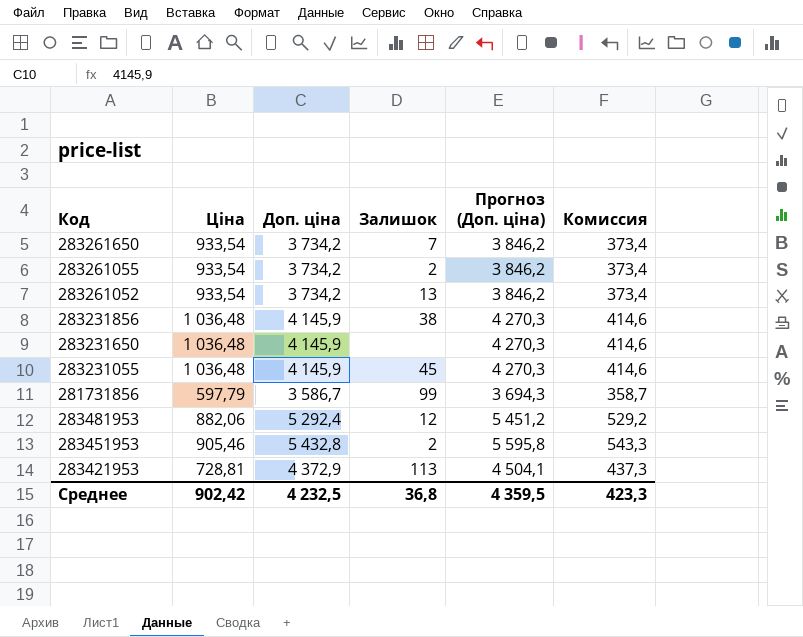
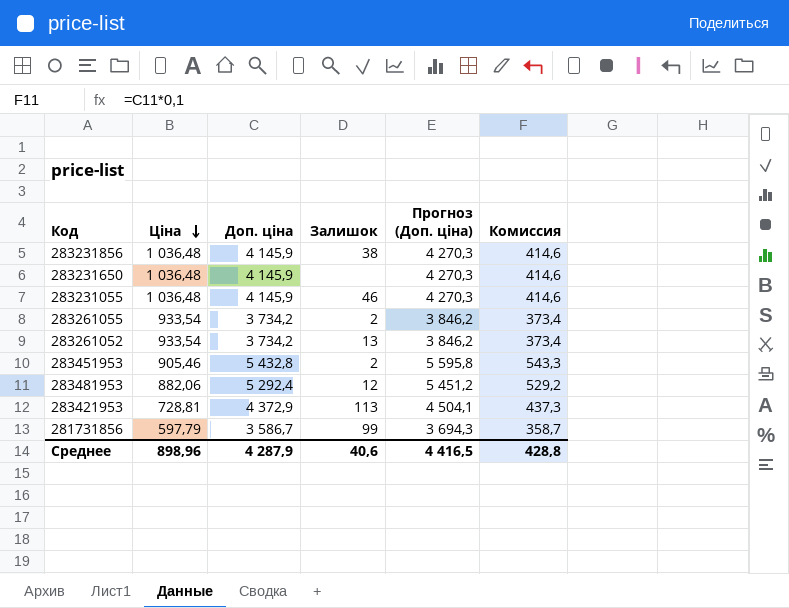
row order: none -> Ціна descending
row 283261650: 933,54 | 3 734,2 | 7 | 3 846,2 | 373,4 -> none
283231055 | Залишок: 45 -> 46
Среднее | Ціна: 902,42 -> 898,96
Среднее | Доп. ціна: 4 232,5 -> 4 287,9
Среднее | Залишок: 36,8 -> 40,6
Среднее | Прогноз (Доп. ціна): 4 359,5 -> 4 416,5
Среднее | Комиссия: 423,3 -> 428,8

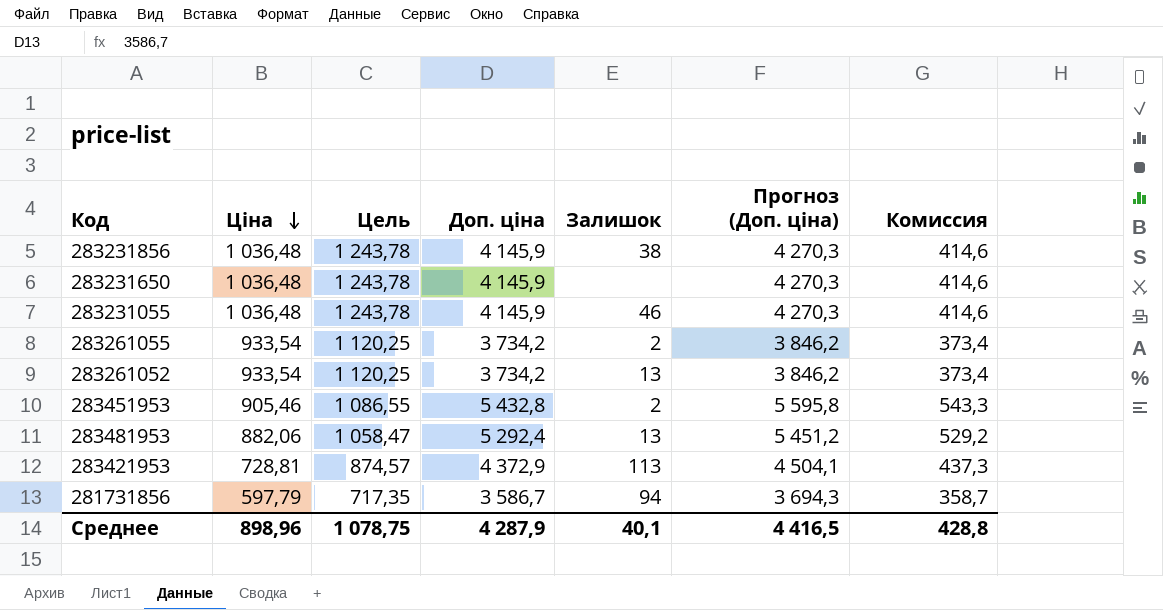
column Цель | formula: none -> [Ціна] * 1,2
283481953 | Залишок: 12 -> 13
281731856 | Залишок: 99 -> 94
Среднее | Залишок: 40,6 -> 40,1

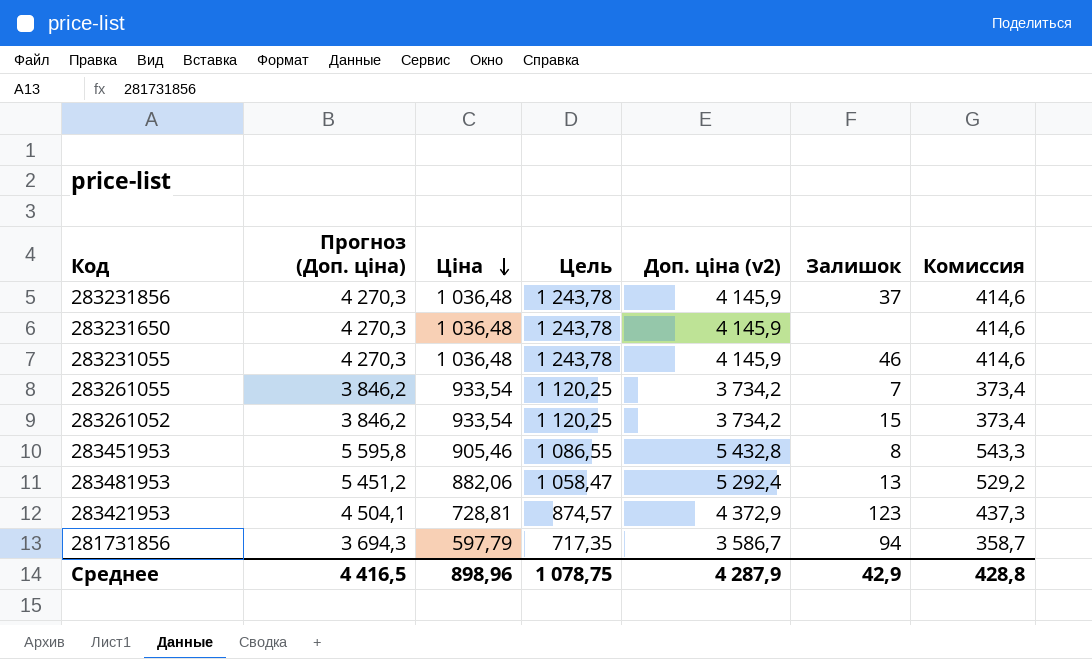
column Прогноз (Доп. ціна) | position: 6 -> 2
column name: Доп. ціна -> Доп. ціна (v2)
283231856 | Залишок: 38 -> 37
283261055 | Залишок: 2 -> 7
283261052 | Залишок: 13 -> 15
283451953 | Залишок: 2 -> 8
283421953 | Залишок: 113 -> 123
Среднее | Залишок: 40,1 -> 42,9

